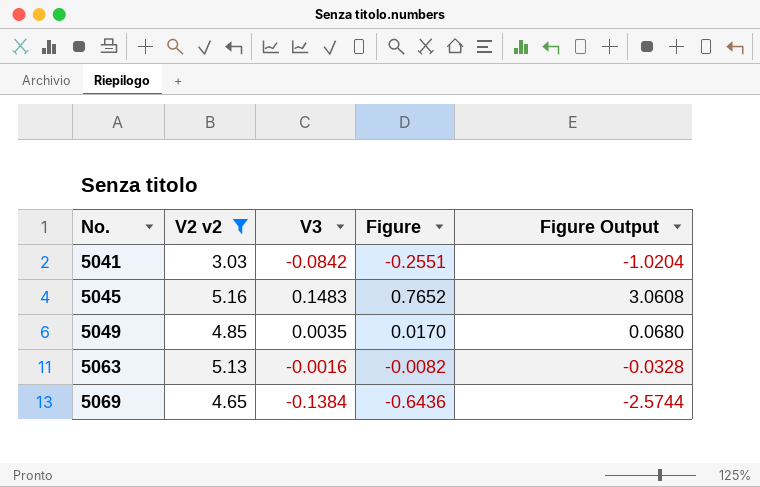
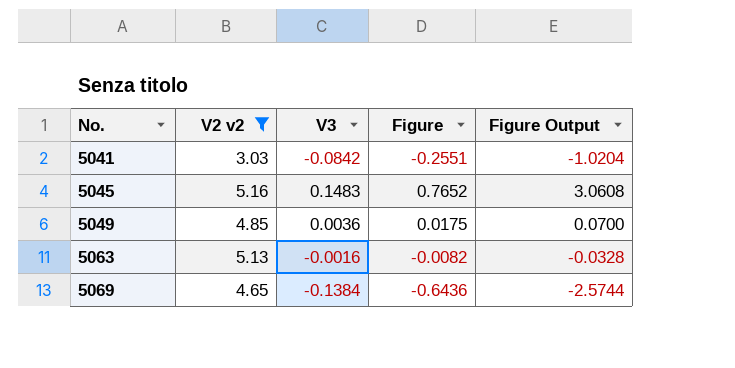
5049 | V3: 0.0035 -> 0.0036
5049 | Figure: 0.0170 -> 0.0175
5049 | Figure Output: 0.0680 -> 0.0700

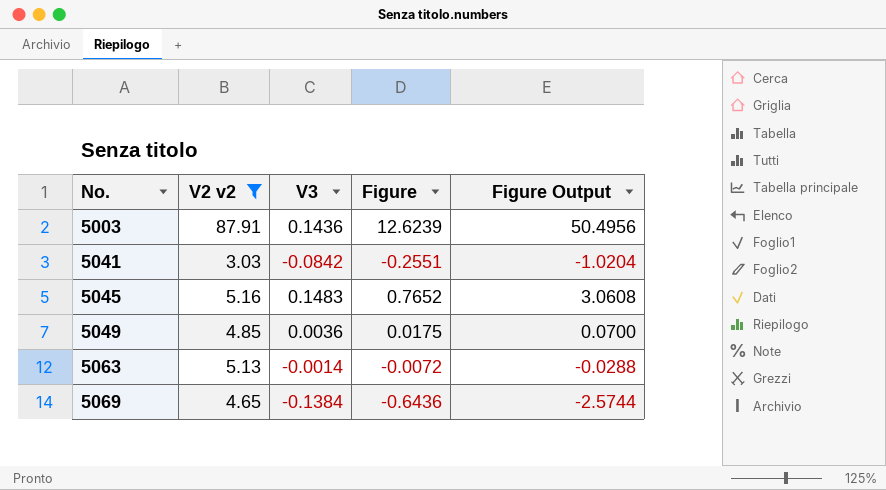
row 5003: none -> 87.91 | 0.1436 | 12.6239 | 50.4956
5063 | V3: -0.0016 -> -0.0014
5063 | Figure: -0.0082 -> -0.0072
5063 | Figure Output: -0.0328 -> -0.0288

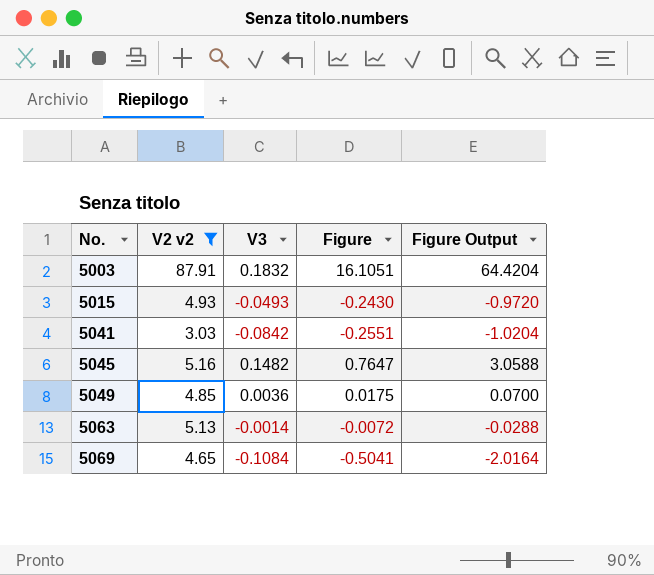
5003 | V3: 0.1436 -> 0.1832
5003 | Figure: 12.6239 -> 16.1051
5003 | Figure Output: 50.4956 -> 64.4204
row 5015: none -> 4.93 | -0.0493 | -0.2430 | -0.9720
5045 | V3: 0.1483 -> 0.1482
5045 | Figure: 0.7652 -> 0.7647
5045 | Figure Output: 3.0608 -> 3.0588
5069 | V3: -0.1384 -> -0.1084
5069 | Figure: -0.6436 -> -0.5041
5069 | Figure Output: -2.5744 -> -2.0164

